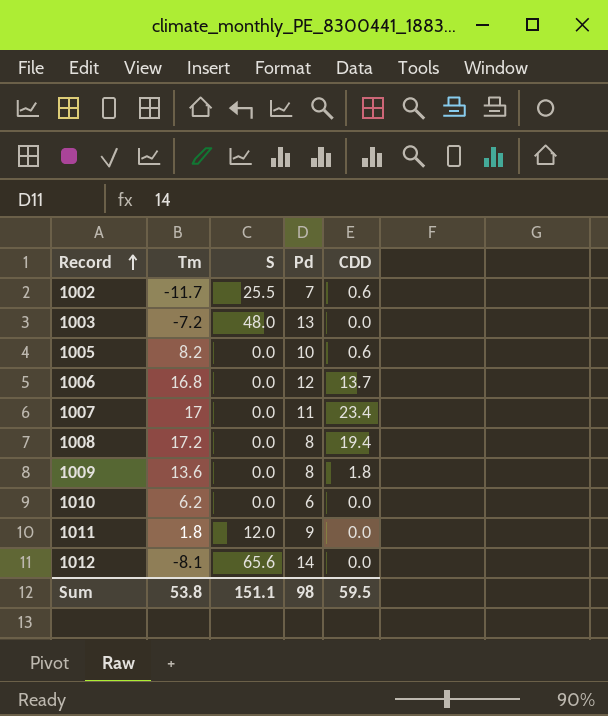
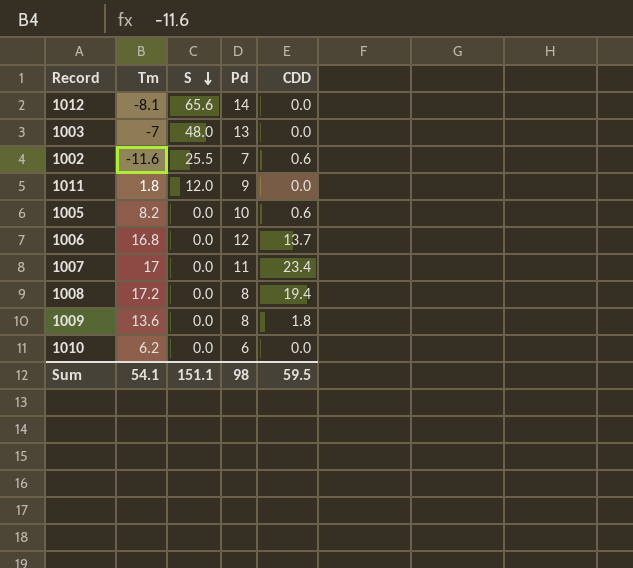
row order: Record ascending -> S descending
1003 | Tm: -7.2 -> -7
1002 | Tm: -11.7 -> -11.6
Sum | Tm: 53.8 -> 54.1

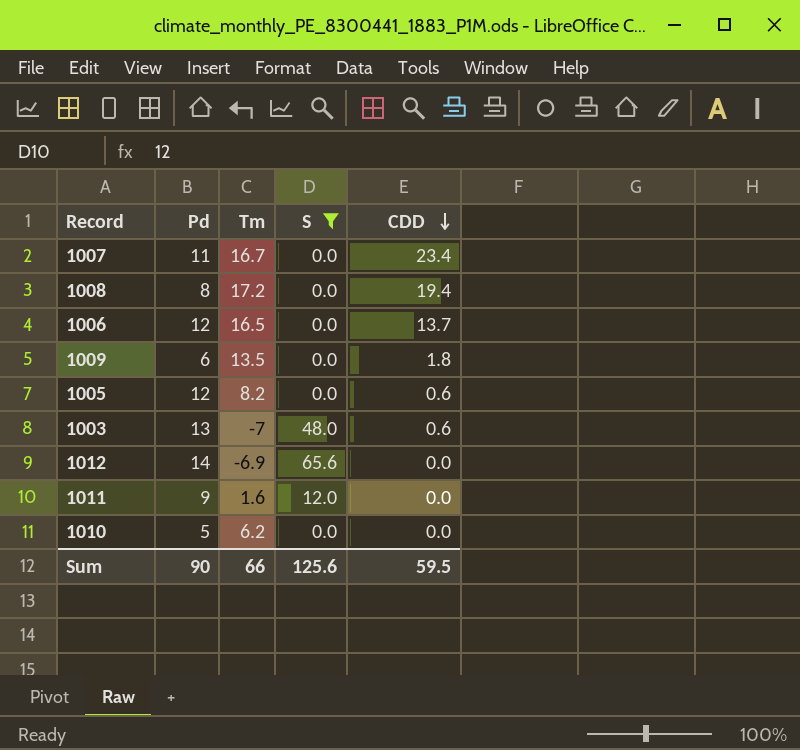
filter: none -> S != 25.5
row order: S descending -> CDD descending
column Pd | position: 4 -> 2
1007 | Tm: 17 -> 16.7
1006 | Tm: 16.8 -> 16.5
1009 | Pd: 8 -> 6
1009 | Tm: 13.6 -> 13.5
1005 | Pd: 10 -> 12
1003 | CDD: 0.0 -> 0.6
1012 | Tm: -8.1 -> -6.9
1011 | Tm: 1.8 -> 1.6
1010 | Pd: 6 -> 5
Sum | Pd: 98 -> 90
Sum | Tm: 54.1 -> 66
Sum | S: 151.1 -> 125.6

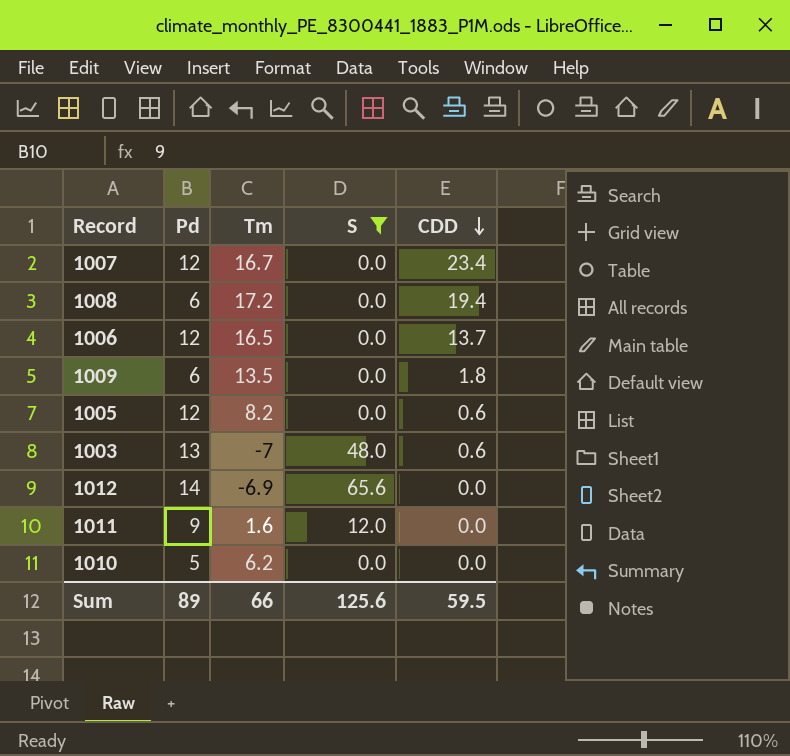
1007 | Pd: 11 -> 12
1008 | Pd: 8 -> 6
Sum | Pd: 90 -> 89

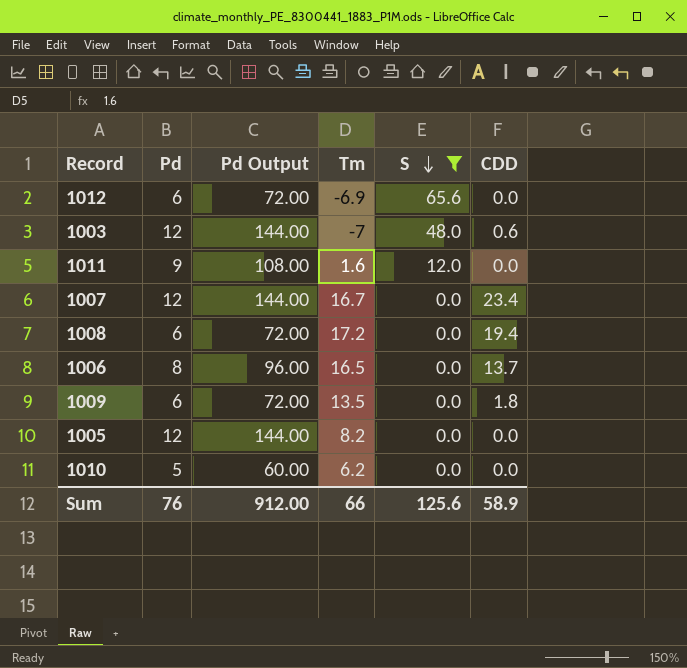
row order: CDD descending -> S descending
column Pd Output | formula: none -> [Pd] * 12
1012 | Pd: 14 -> 6
1003 | Pd: 13 -> 12
1006 | Pd: 12 -> 8
1005 | CDD: 0.6 -> 0.0
Sum | Pd: 89 -> 76
Sum | CDD: 59.5 -> 58.9

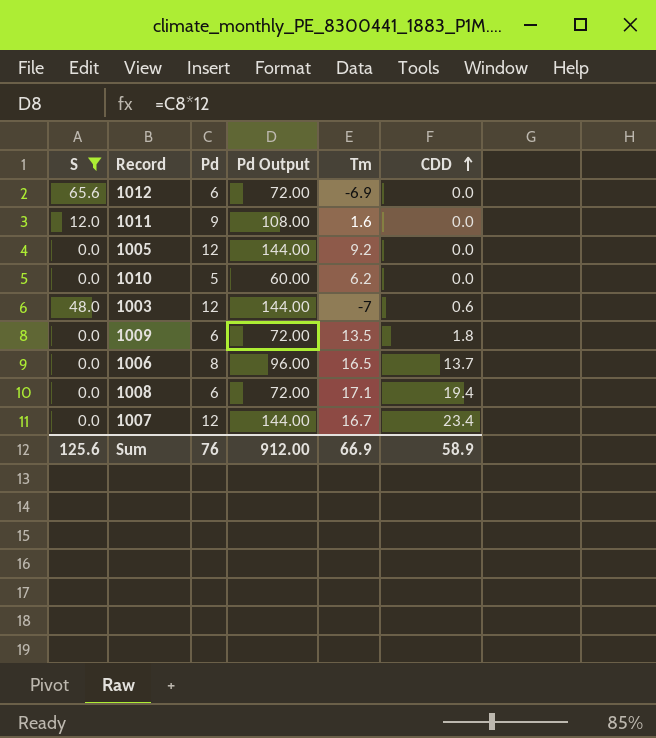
row order: S descending -> CDD ascending
column S | position: 5 -> 1
1005 | Tm: 8.2 -> 9.2
1008 | Tm: 17.2 -> 17.1
Sum | Tm: 66 -> 66.9

